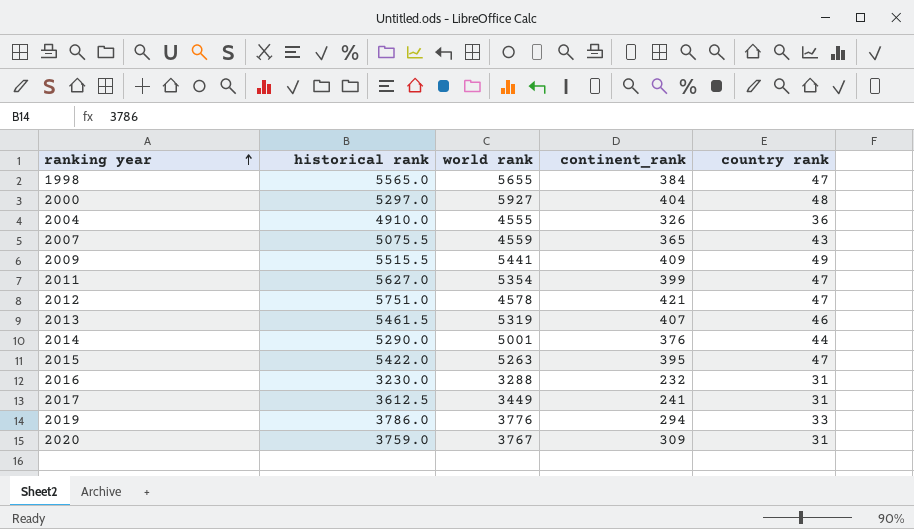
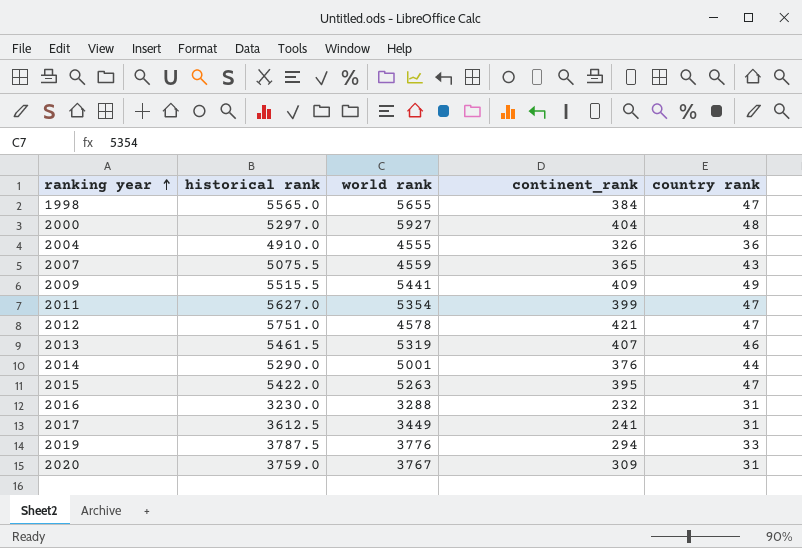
2019 | historical rank: 3786.0 -> 3787.5

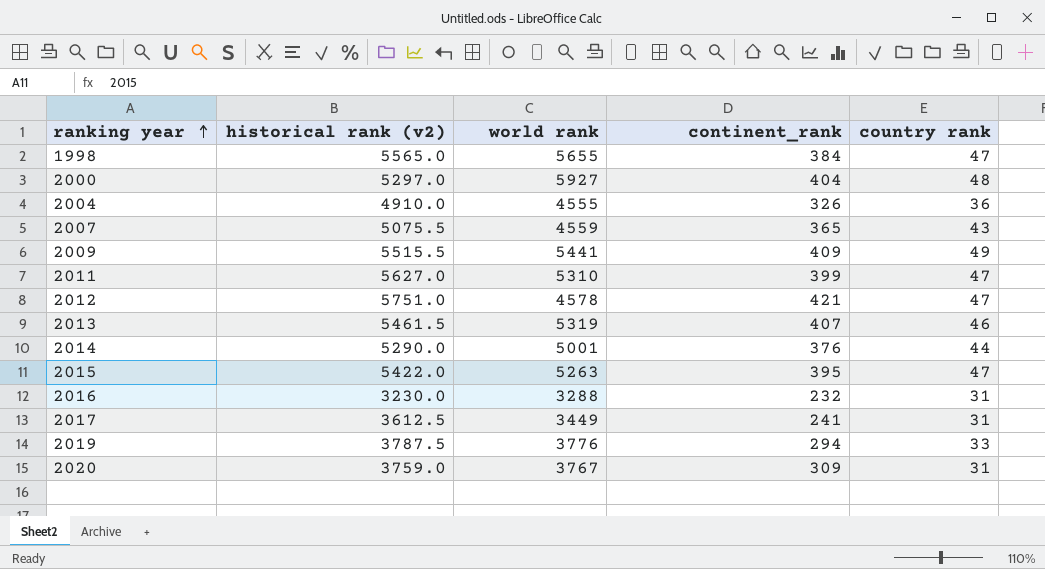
column name: historical rank -> historical rank (v2)
2011 | world rank: 5354 -> 5310

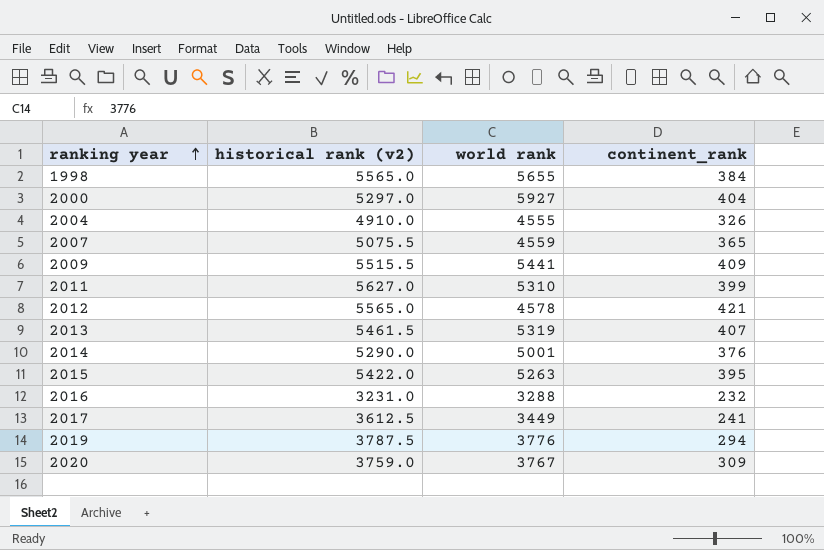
column country rank | position: 5 -> none
2012 | historical rank (v2): 5751.0 -> 5565.0
2016 | historical rank (v2): 3230.0 -> 3231.0

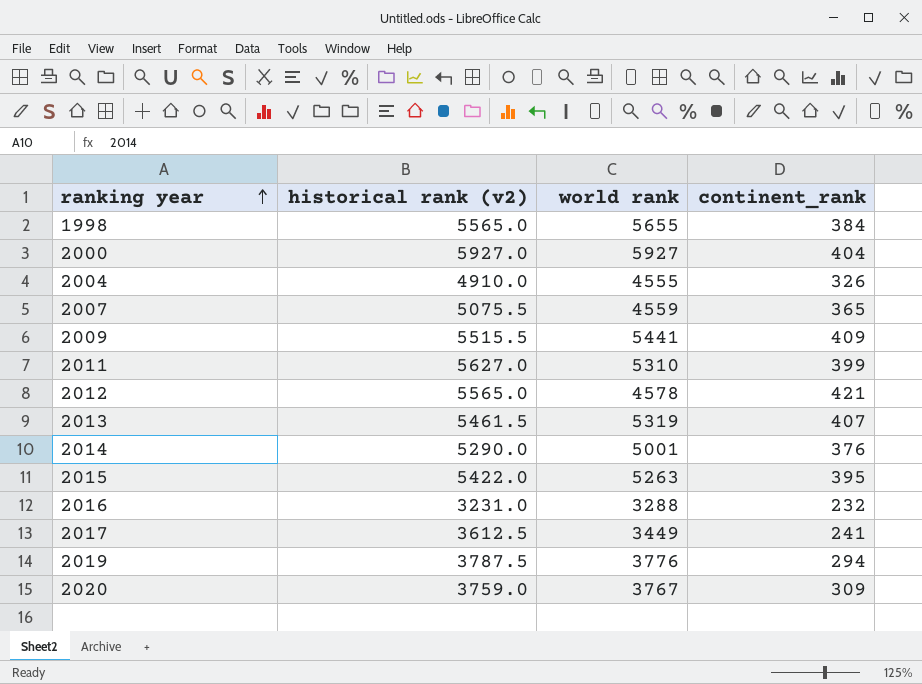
2000 | historical rank (v2): 5297.0 -> 5927.0

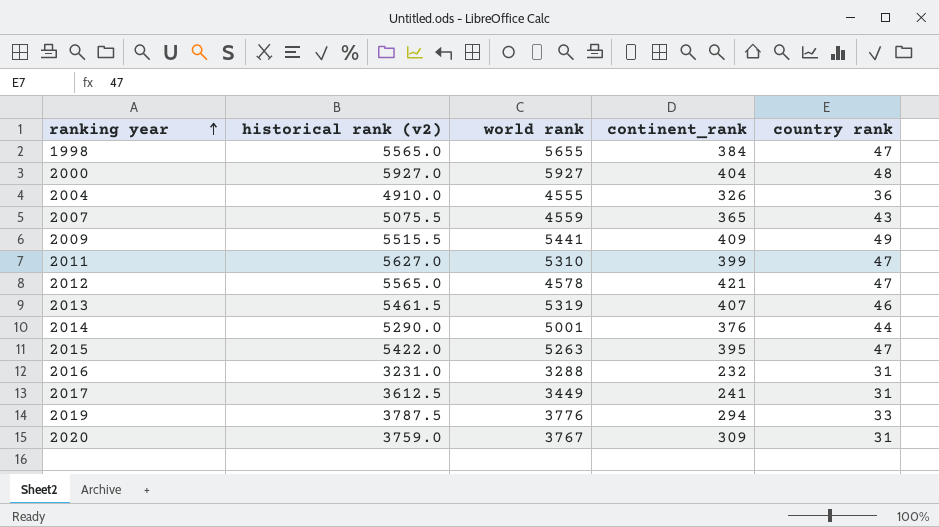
column country rank | position: none -> 5

